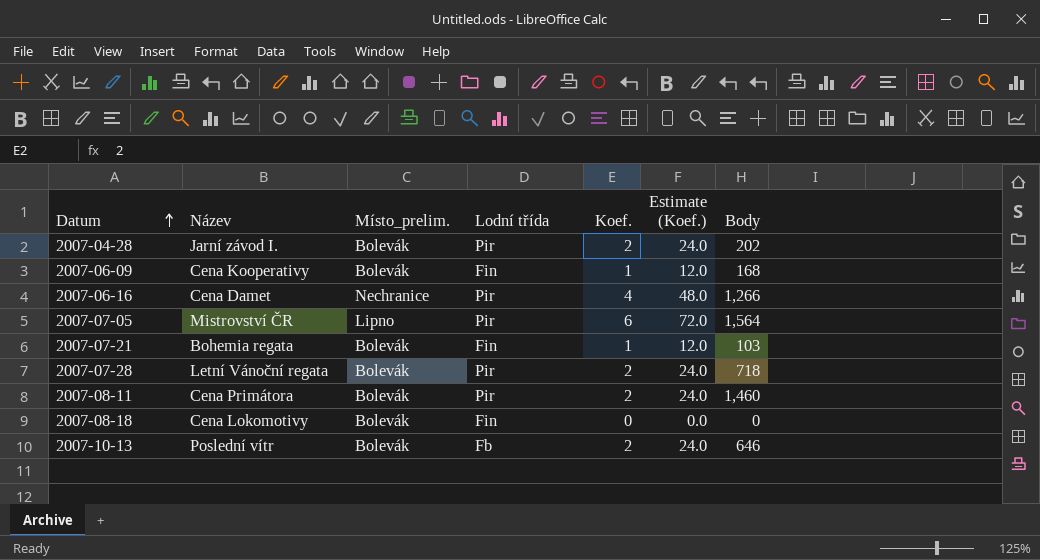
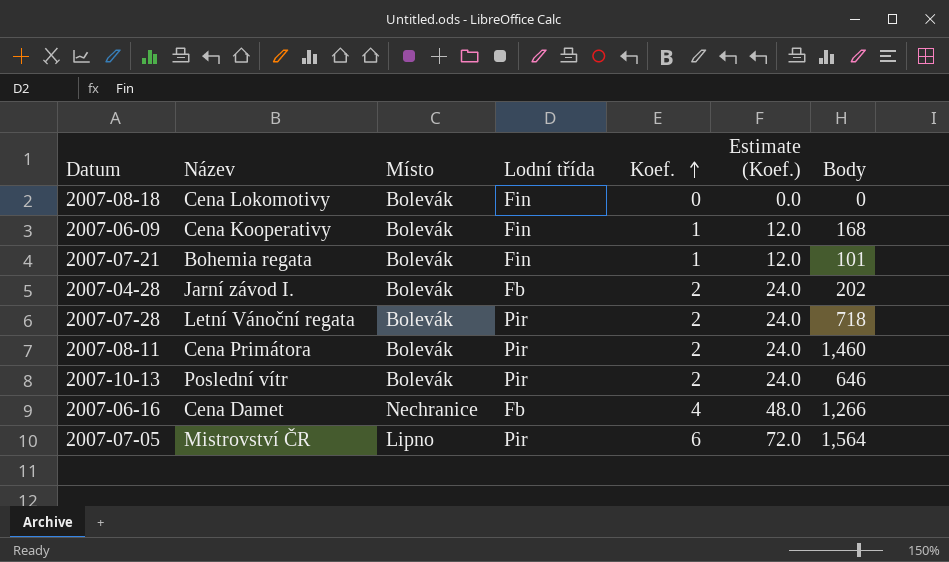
row order: Datum ascending -> Koef. ascending
column name: Místo_prelim. -> Místo
2007-07-21 | Body: 103 -> 101
2007-04-28 | Lodní třída: Pir -> Fb
2007-10-13 | Lodní třída: Fb -> Pir
2007-06-16 | Lodní třída: Pir -> Fb

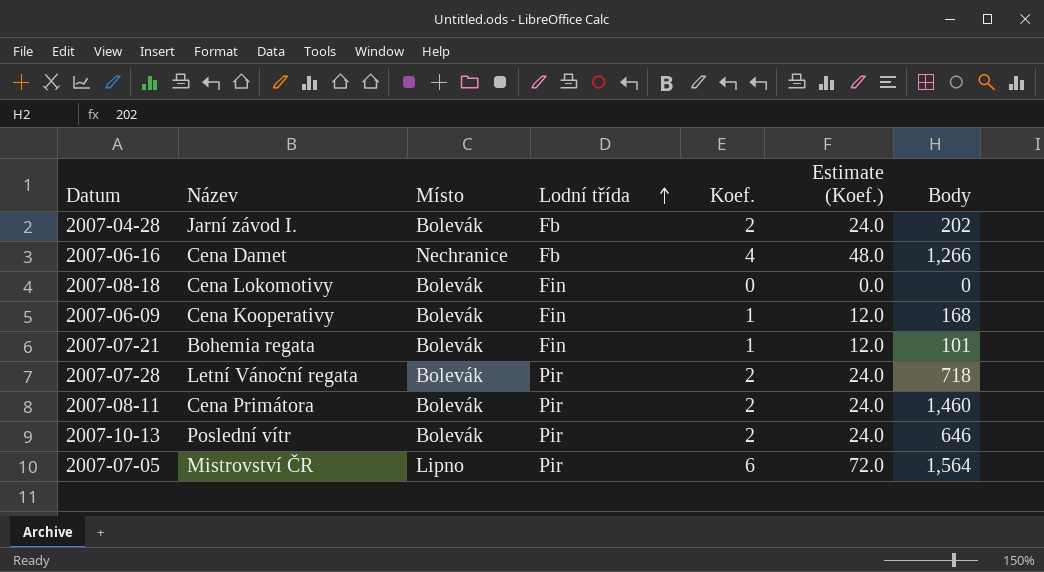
row order: Koef. ascending -> Lodní třída ascending

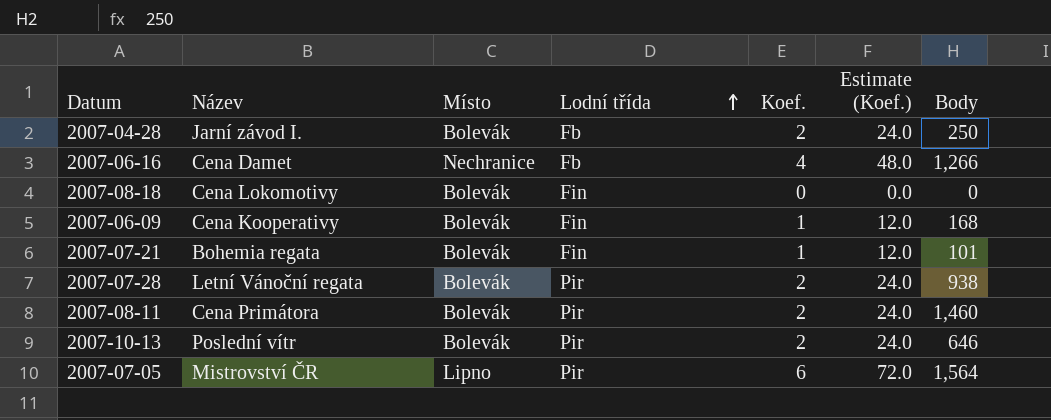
2007-04-28 | Body: 202 -> 250
2007-07-28 | Body: 718 -> 938

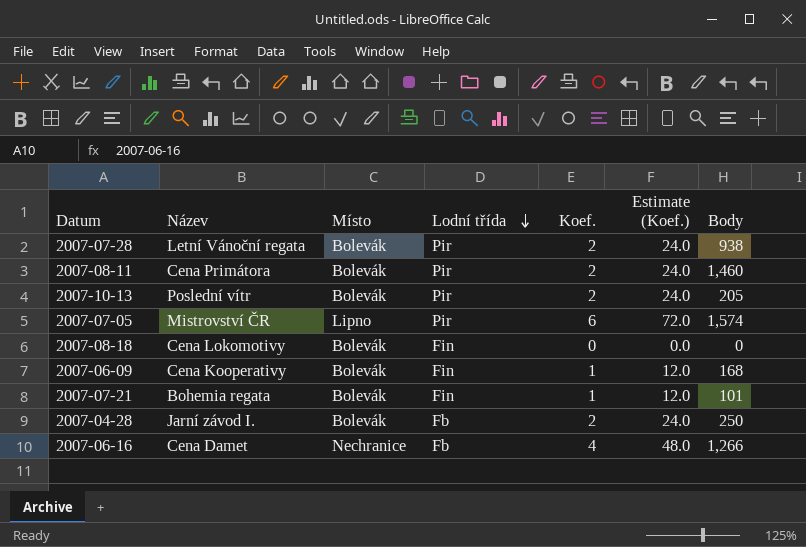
row order: Lodní třída ascending -> Lodní třída descending
2007-10-13 | Body: 646 -> 205
2007-07-05 | Body: 1,564 -> 1,574

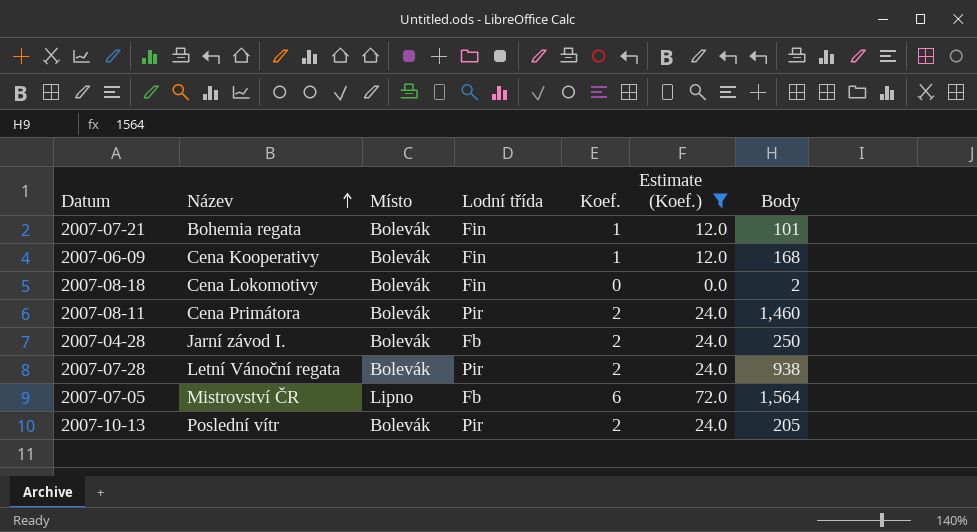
filter: none -> Estimate (Koef.) != 48.0
row order: Lodní třída descending -> Název ascending
2007-08-18 | Body: 0 -> 2
2007-07-05 | Lodní třída: Pir -> Fb
2007-07-05 | Body: 1,574 -> 1,564

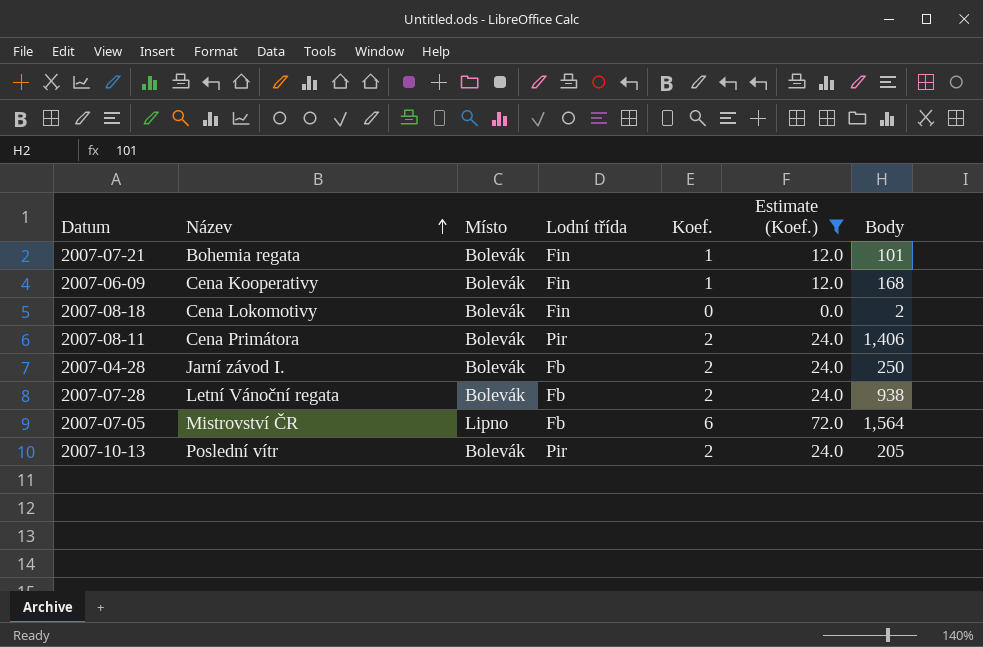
2007-08-11 | Body: 1,460 -> 1,406
2007-07-28 | Lodní třída: Pir -> Fb

